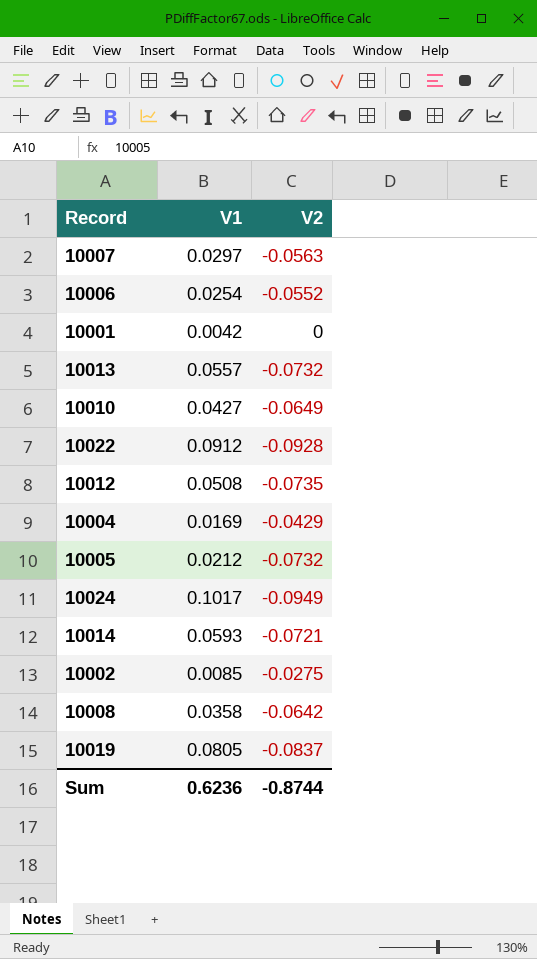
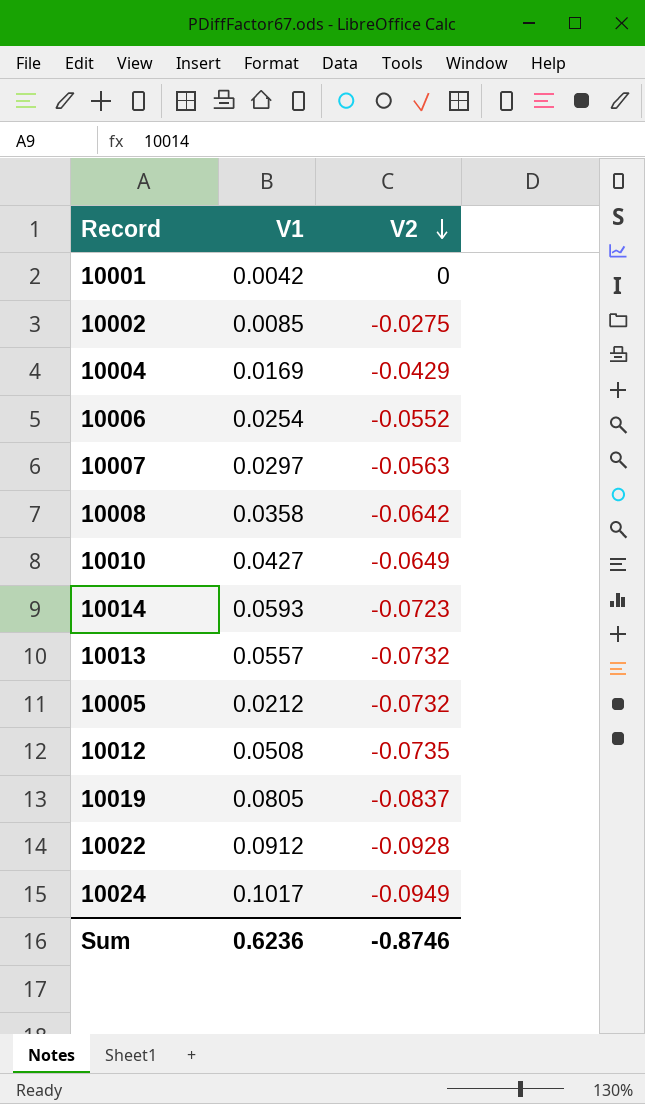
row order: none -> V2 descending
10014 | V2: -0.0721 -> -0.0723
Sum | V2: -0.8744 -> -0.8746

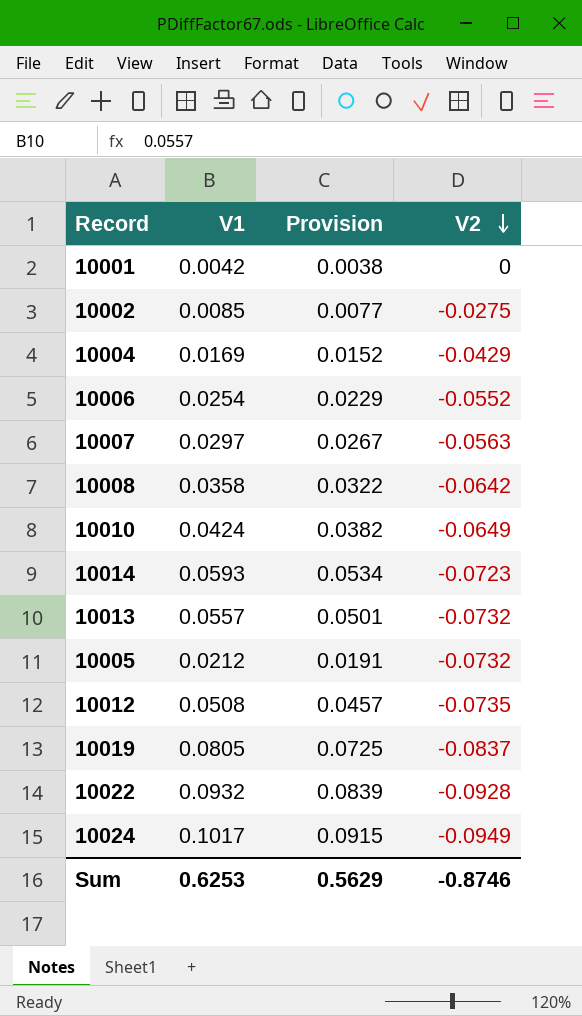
column Provision | formula: none -> [V1] * 0.9
10010 | V1: 0.0427 -> 0.0424
10022 | V1: 0.0912 -> 0.0932
Sum | V1: 0.6236 -> 0.6253

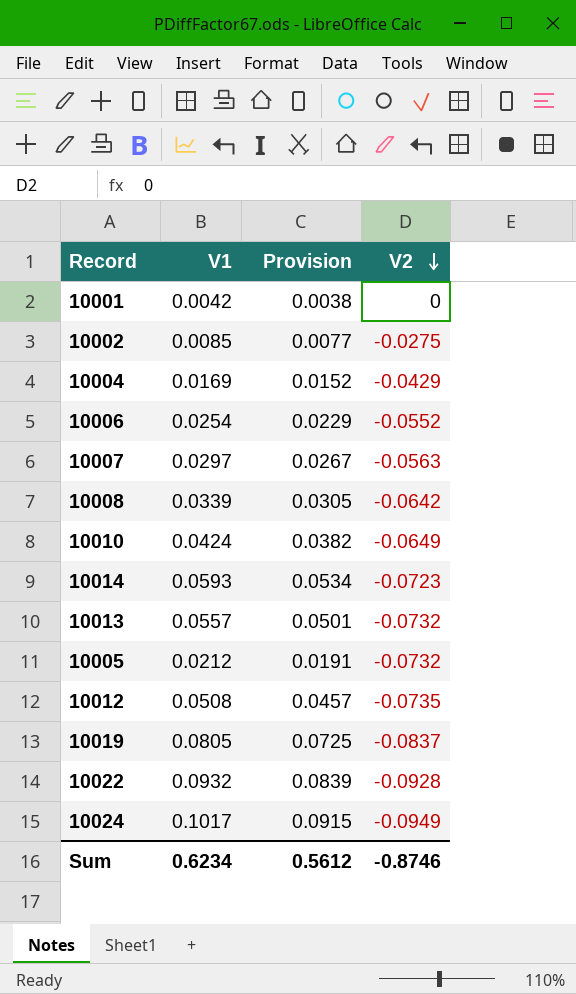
10008 | V1: 0.0358 -> 0.0339
10008 | Provision: 0.0322 -> 0.0305
Sum | V1: 0.6253 -> 0.6234
Sum | Provision: 0.5629 -> 0.5612

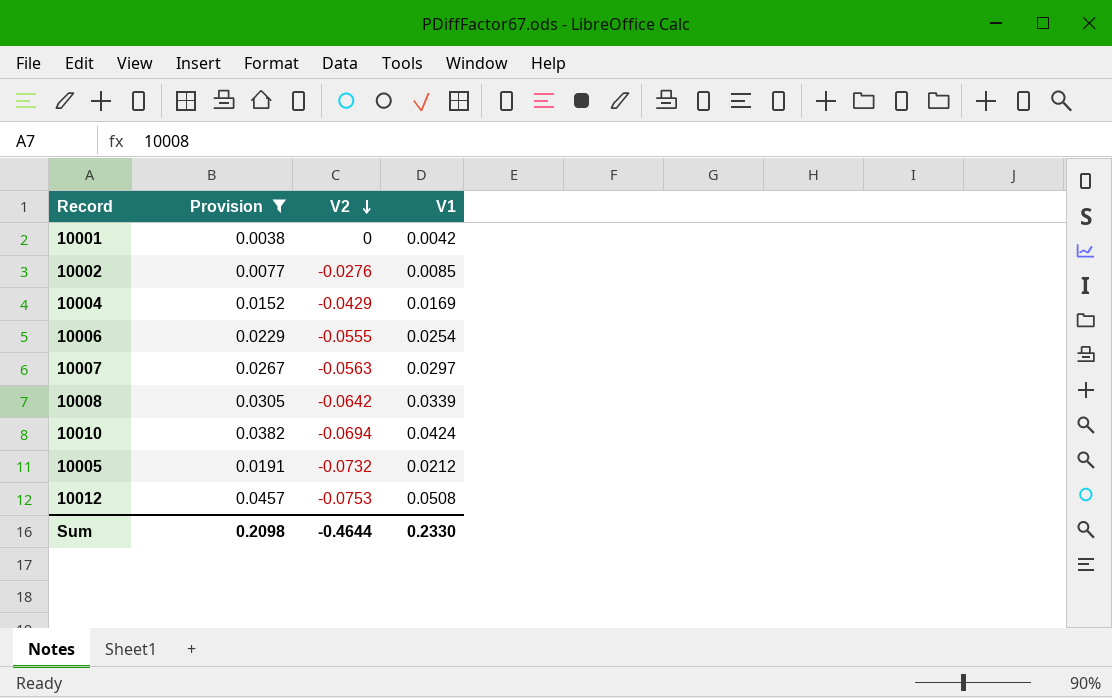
filter: none -> Provision <= 0.0457
column V1 | position: 2 -> 4
10002 | V2: -0.0275 -> -0.0276
10006 | V2: -0.0552 -> -0.0555
10010 | V2: -0.0649 -> -0.0694
10012 | V2: -0.0735 -> -0.0753
Sum | Provision: 0.5612 -> 0.2098
Sum | V2: -0.8746 -> -0.4644
Sum | V1: 0.6234 -> 0.2330

